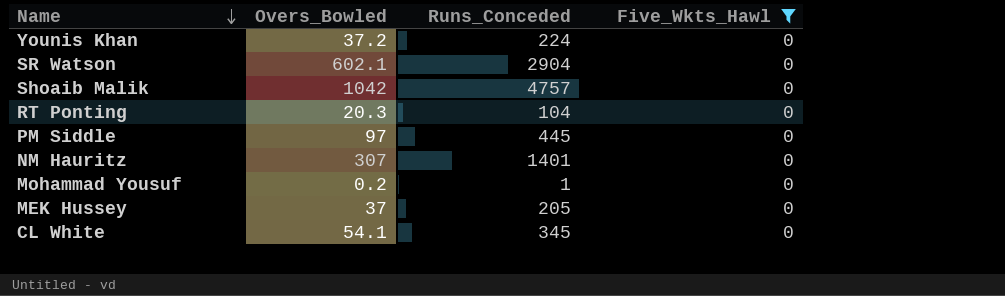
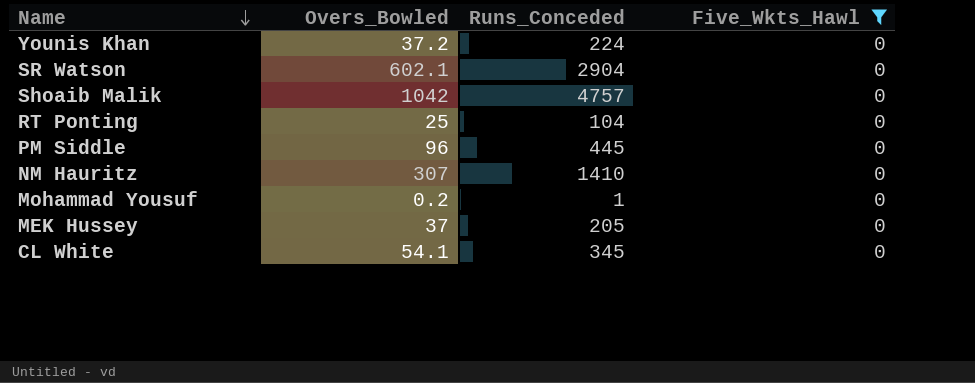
RT Ponting | Overs_Bowled: 20.3 -> 25
PM Siddle | Overs_Bowled: 97 -> 96
NM Hauritz | Runs_Conceded: 1401 -> 1410

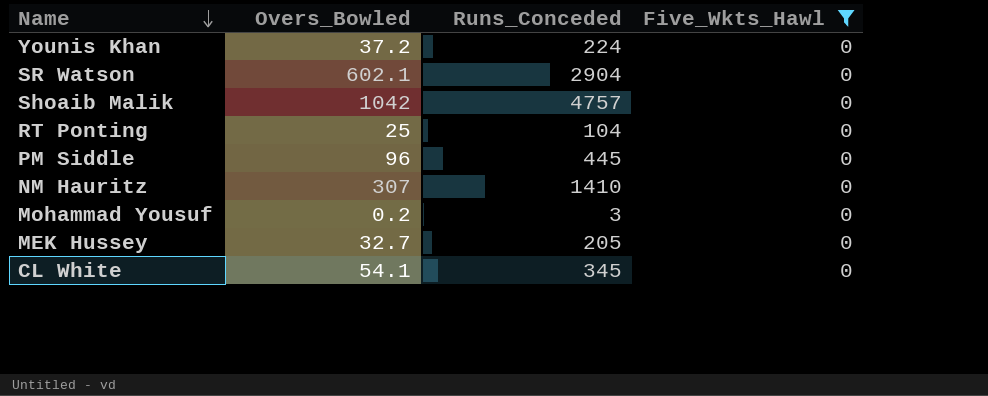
Mohammad Yousuf | Runs_Conceded: 1 -> 3
MEK Hussey | Overs_Bowled: 37 -> 32.7

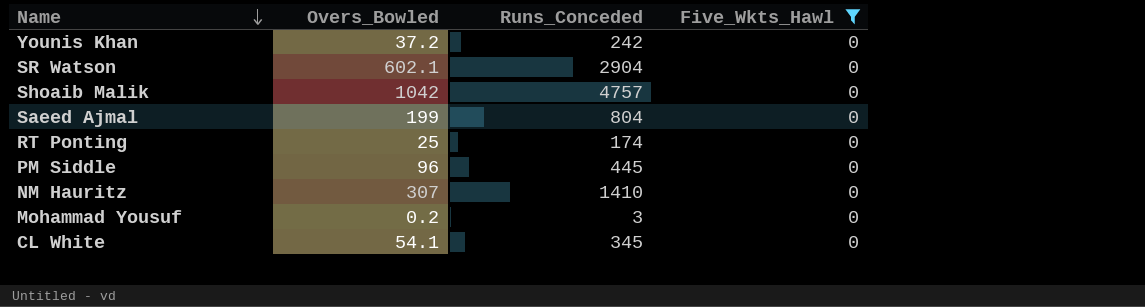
row MEK Hussey: 32.7 | 205 | 0 -> none
Younis Khan | Runs_Conceded: 224 -> 242
row Saeed Ajmal: none -> 199 | 804 | 0
RT Ponting | Runs_Conceded: 104 -> 174

